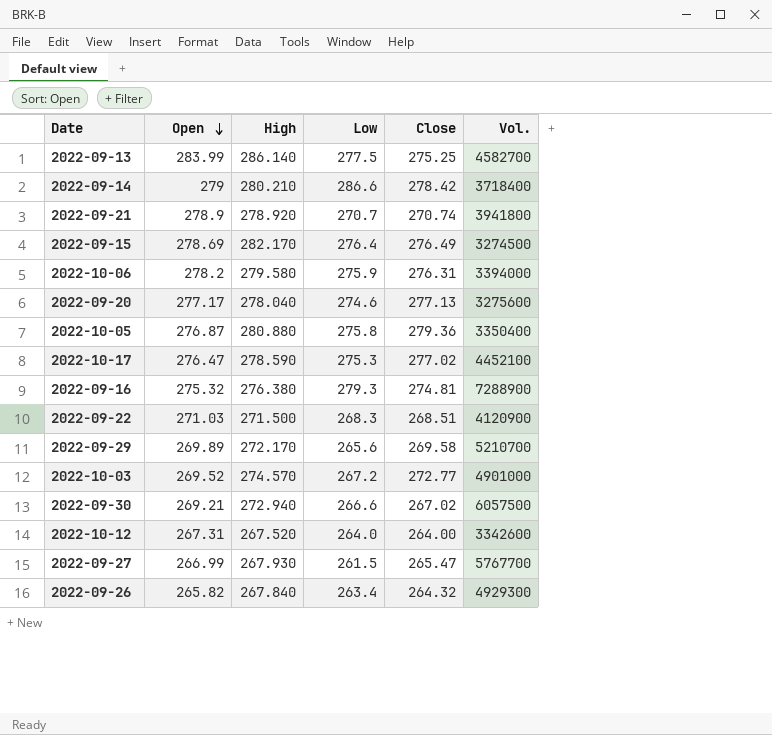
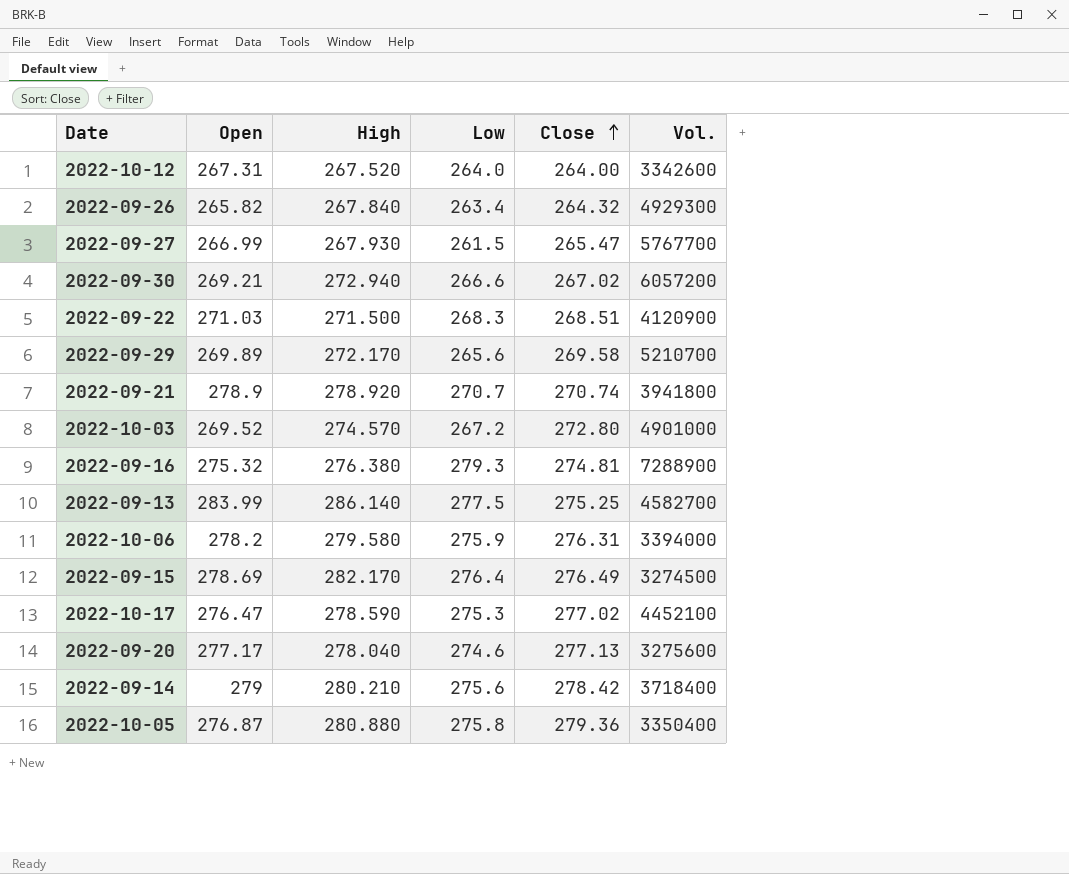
row order: Open descending -> Close ascending
2022-09-30 | Vol.: 6057500 -> 6057200
2022-10-03 | Close: 272.77 -> 272.80
2022-09-14 | Low: 286.6 -> 275.6

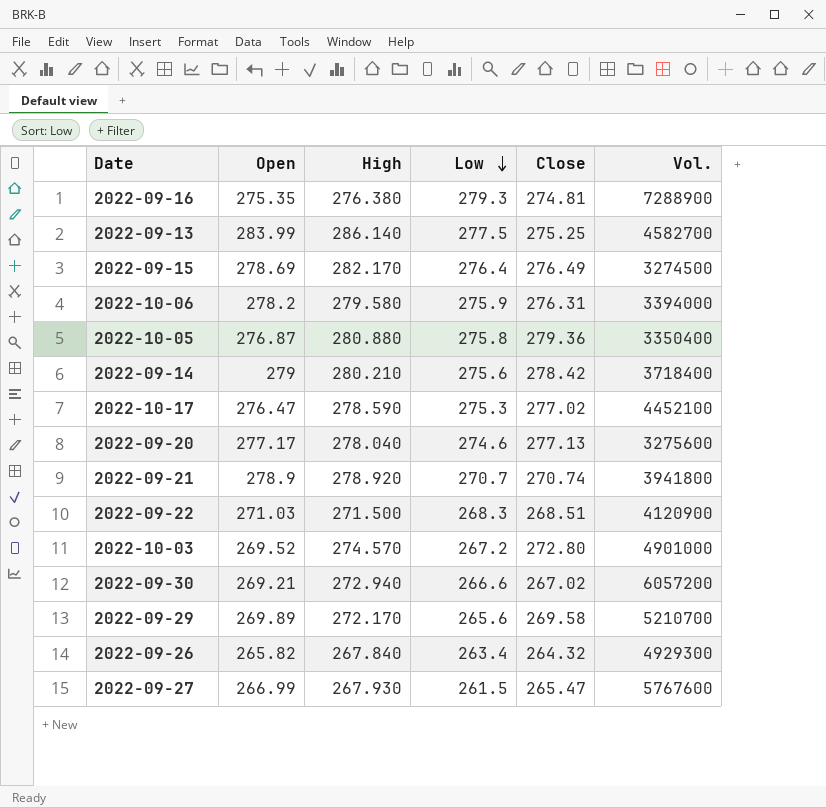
row order: Close ascending -> Low descending
row 2022-10-12: 267.31 | 267.520 | 264.0 | 264.00 | 3342600 -> none
2022-09-16 | Open: 275.32 -> 275.35
2022-09-27 | Vol.: 5767700 -> 5767600

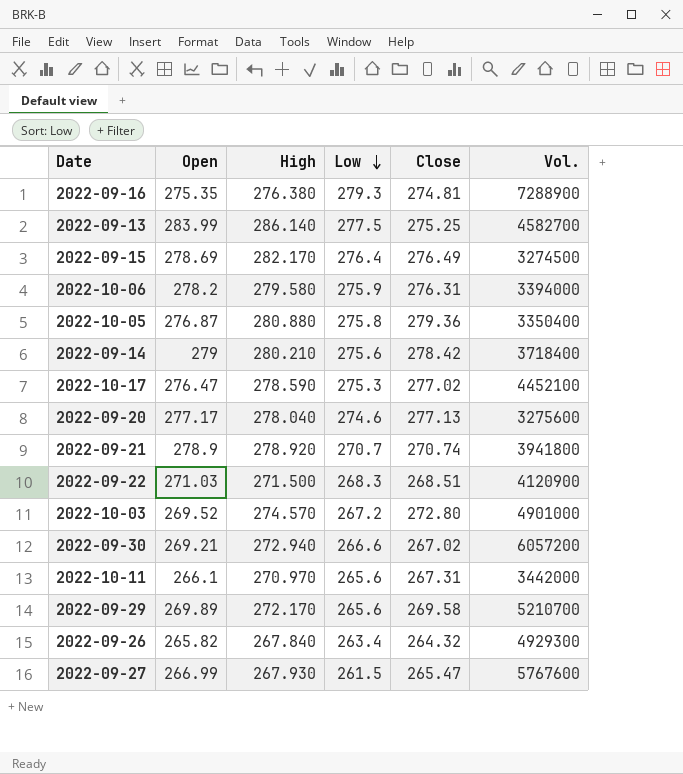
row 2022-10-11: none -> 266.1 | 270.970 | 265.6 | 267.31 | 3442000

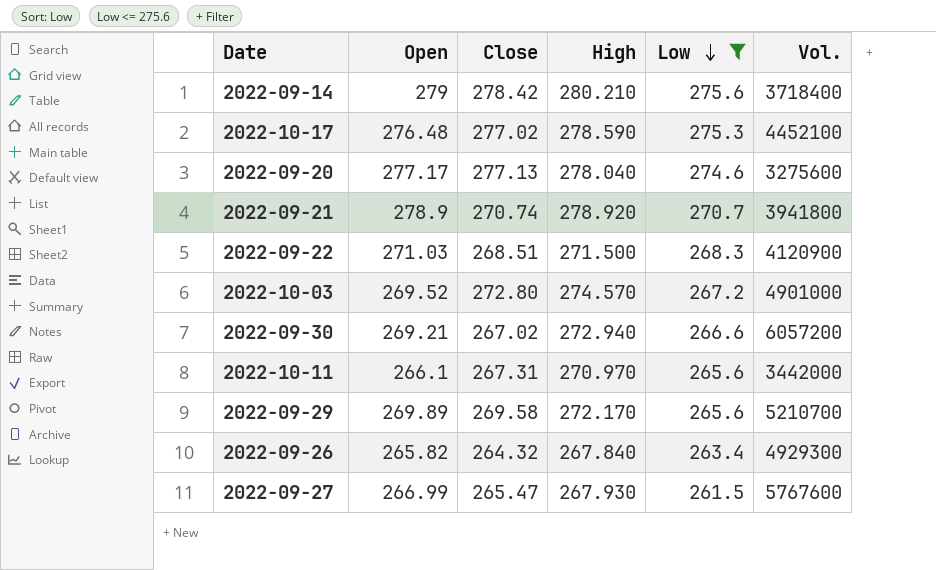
filter: none -> Low <= 275.6
column Close | position: 5 -> 3
2022-10-17 | Open: 276.47 -> 276.48

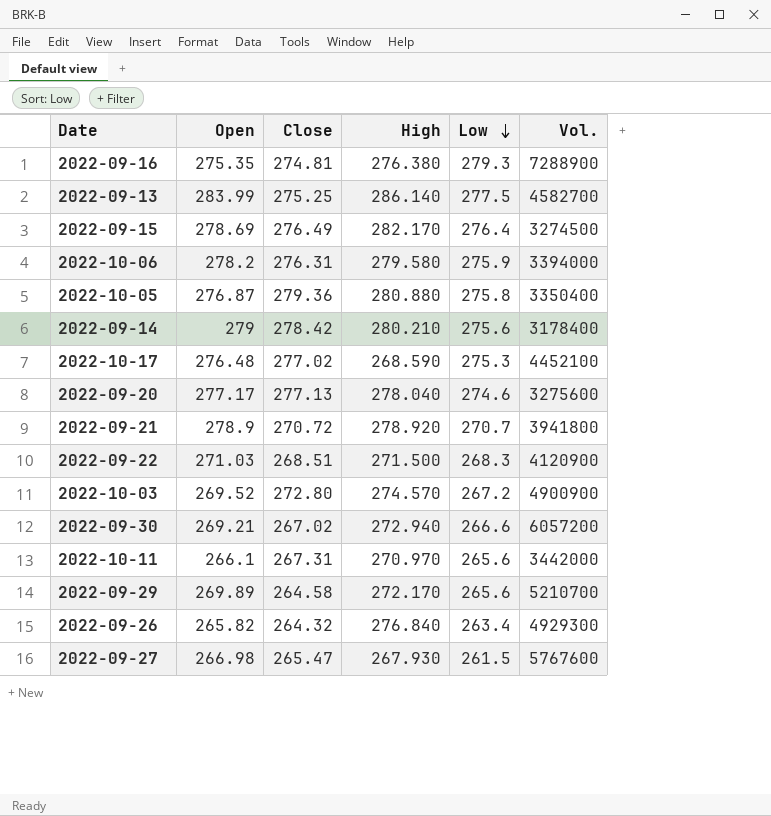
filter: Low <= 275.6 -> none
2022-09-14 | Vol.: 3718400 -> 3178400
2022-10-17 | High: 278.590 -> 268.590
2022-09-21 | Close: 270.74 -> 270.72
2022-10-03 | Vol.: 4901000 -> 4900900
2022-09-29 | Close: 269.58 -> 264.58
2022-09-26 | High: 267.840 -> 276.840
2022-09-27 | Open: 266.99 -> 266.98

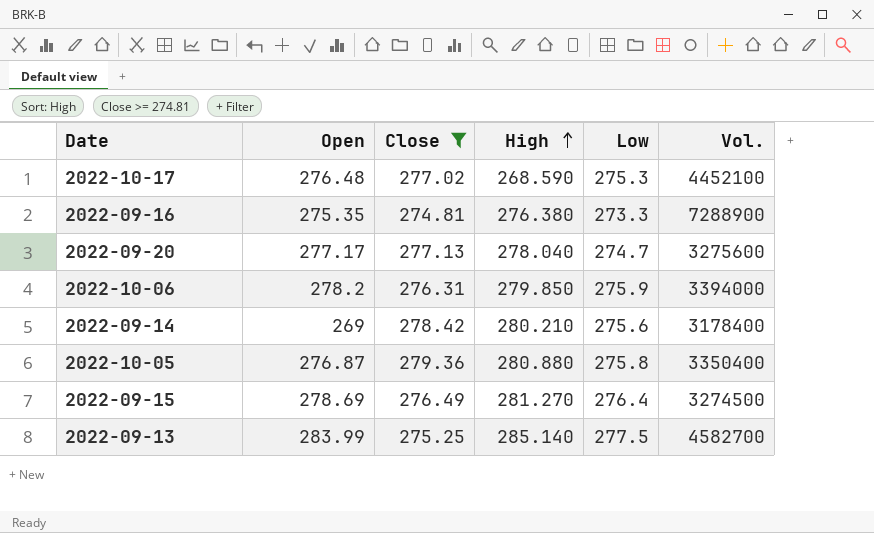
filter: none -> Close >= 274.81
row order: Low descending -> High ascending
2022-09-16 | Low: 279.3 -> 273.3
2022-09-20 | Low: 274.6 -> 274.7
2022-10-06 | High: 279.580 -> 279.850
2022-09-14 | Open: 279 -> 269
2022-09-15 | High: 282.170 -> 281.270
2022-09-13 | High: 286.140 -> 285.140

